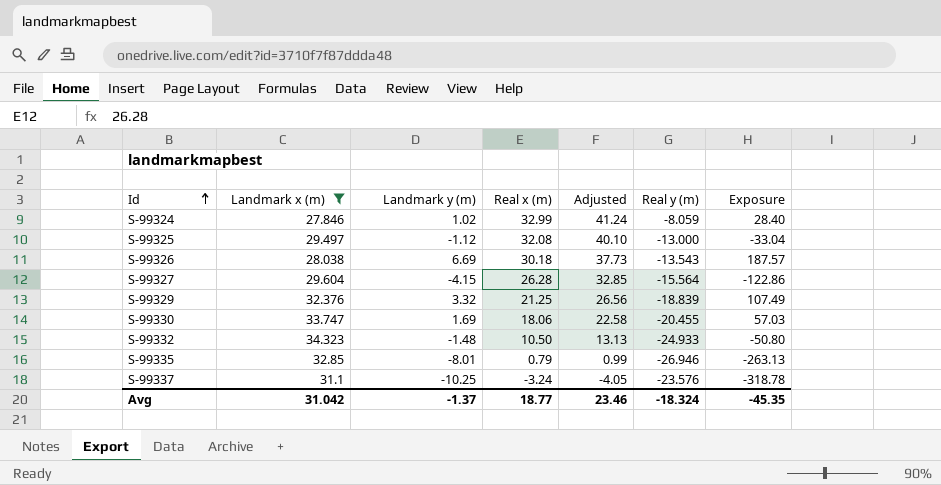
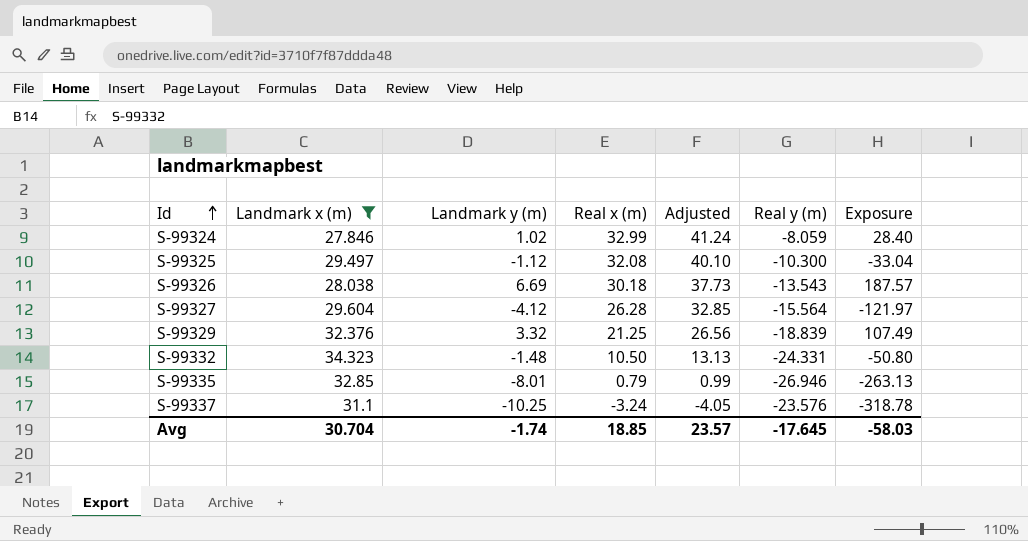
row S-99330: 33.747 | 1.69 | 18.06 | 22.58 | -20.455 | 57.03 -> none
S-99325 | Real y (m): -13.000 -> -10.300
S-99327 | Landmark y (m): -4.15 -> -4.12
S-99327 | Exposure: -122.86 -> -121.97
S-99332 | Real y (m): -24.933 -> -24.331
Avg | Landmark x (m): 31.042 -> 30.704
Avg | Landmark y (m): -1.37 -> -1.74
Avg | Real x (m): 18.77 -> 18.85
Avg | Adjusted: 23.46 -> 23.57
Avg | Real y (m): -18.324 -> -17.645
Avg | Exposure: -45.35 -> -58.03

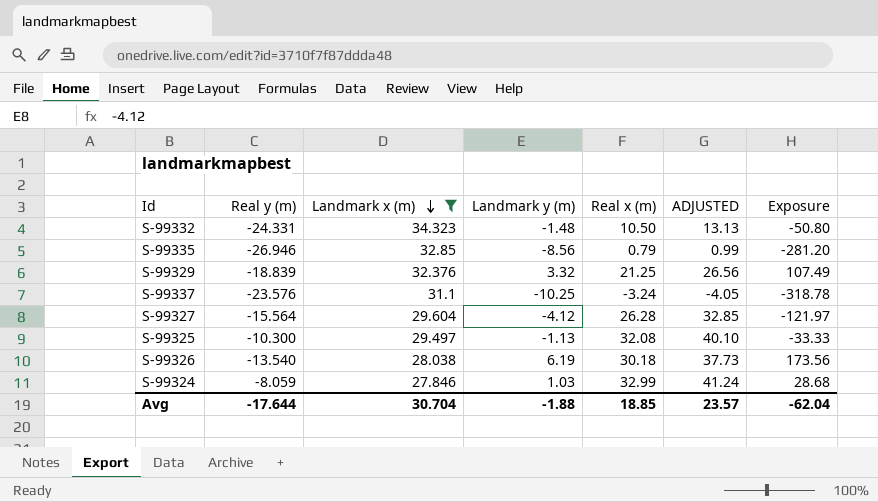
row order: Id ascending -> Landmark x (m) descending
column Real y (m) | position: 6 -> 2
column name: Adjusted -> ADJUSTED
S-99335 | Landmark y (m): -8.01 -> -8.56
S-99335 | Exposure: -263.13 -> -281.20
S-99325 | Landmark y (m): -1.12 -> -1.13
S-99325 | Exposure: -33.04 -> -33.33
S-99326 | Real y (m): -13.543 -> -13.540
S-99326 | Landmark y (m): 6.69 -> 6.19
S-99326 | Exposure: 187.57 -> 173.56
S-99324 | Landmark y (m): 1.02 -> 1.03
S-99324 | Exposure: 28.40 -> 28.68
Avg | Real y (m): -17.645 -> -17.644
Avg | Landmark y (m): -1.74 -> -1.88
Avg | Exposure: -58.03 -> -62.04

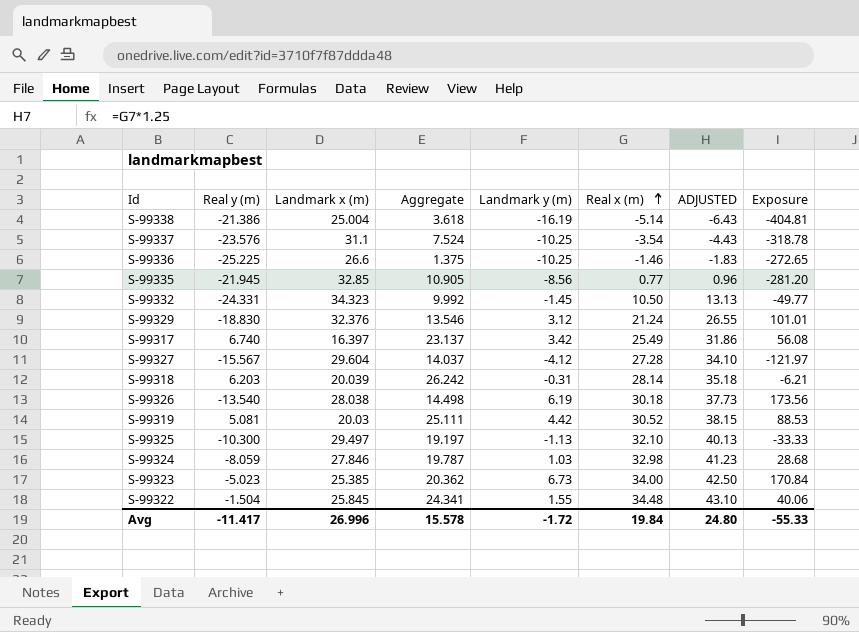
filter: Landmark x (m) >= 27.846 -> none
row order: Landmark x (m) descending -> Real x (m) ascending
column Aggregate | formula: none -> [Real y (m)] + [Landmark x (m)]
S-99337 | Real x (m): -3.24 -> -3.54
S-99337 | ADJUSTED: -4.05 -> -4.43
S-99335 | Real y (m): -26.946 -> -21.945
S-99335 | Real x (m): 0.79 -> 0.77
S-99335 | ADJUSTED: 0.99 -> 0.96
S-99332 | Landmark y (m): -1.48 -> -1.45
S-99332 | Exposure: -50.80 -> -49.77
S-99329 | Real y (m): -18.839 -> -18.830
S-99329 | Landmark y (m): 3.32 -> 3.12
S-99329 | Real x (m): 21.25 -> 21.24
S-99329 | ADJUSTED: 26.56 -> 26.55
S-99329 | Exposure: 107.49 -> 101.01
S-99327 | Real y (m): -15.564 -> -15.567
S-99327 | Real x (m): 26.28 -> 27.28
S-99327 | ADJUSTED: 32.85 -> 34.10
S-99325 | Real x (m): 32.08 -> 32.10
S-99325 | ADJUSTED: 40.10 -> 40.13
S-99324 | Real x (m): 32.99 -> 32.98
S-99324 | ADJUSTED: 41.24 -> 41.23
Avg | Real y (m): -17.644 -> -11.417
Avg | Landmark x (m): 30.704 -> 26.996
Avg | Landmark y (m): -1.88 -> -1.72
Avg | Real x (m): 18.85 -> 19.84
Avg | ADJUSTED: 23.57 -> 24.80
Avg | Exposure: -62.04 -> -55.33

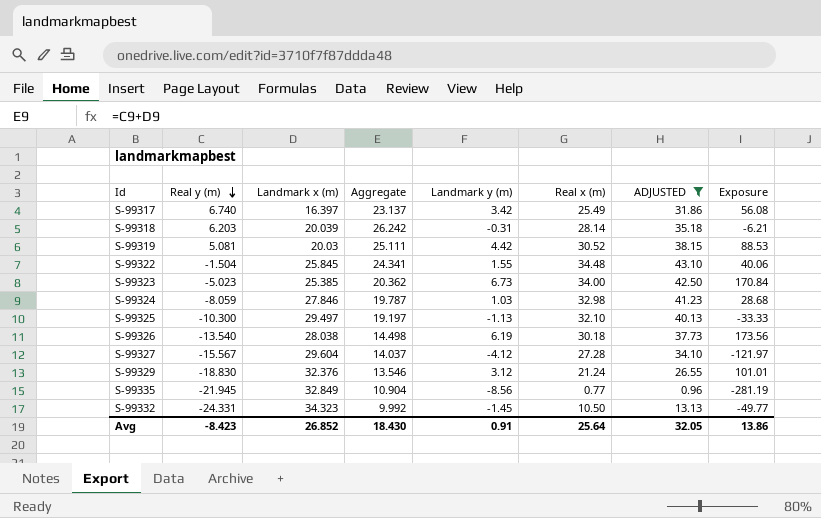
filter: none -> ADJUSTED >= 0.96
row order: Real x (m) ascending -> Real y (m) descending
S-99335 | Landmark x (m): 32.85 -> 32.849
S-99335 | Aggregate: 10.905 -> 10.904
S-99335 | Exposure: -281.20 -> -281.19
Avg | Real y (m): -11.417 -> -8.423
Avg | Landmark x (m): 26.996 -> 26.852
Avg | Aggregate: 15.578 -> 18.430
Avg | Landmark y (m): -1.72 -> 0.91
Avg | Real x (m): 19.84 -> 25.64
Avg | ADJUSTED: 24.80 -> 32.05
Avg | Exposure: -55.33 -> 13.86

